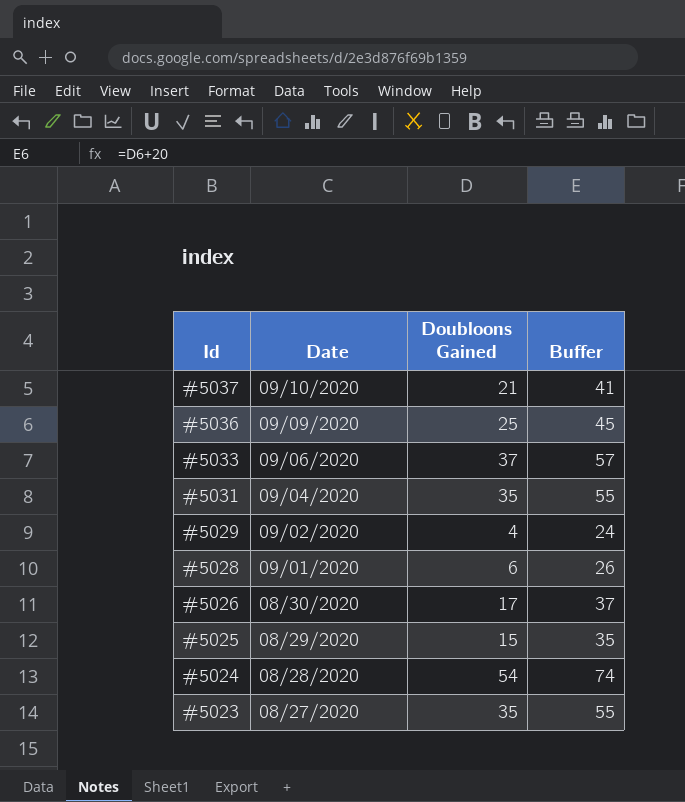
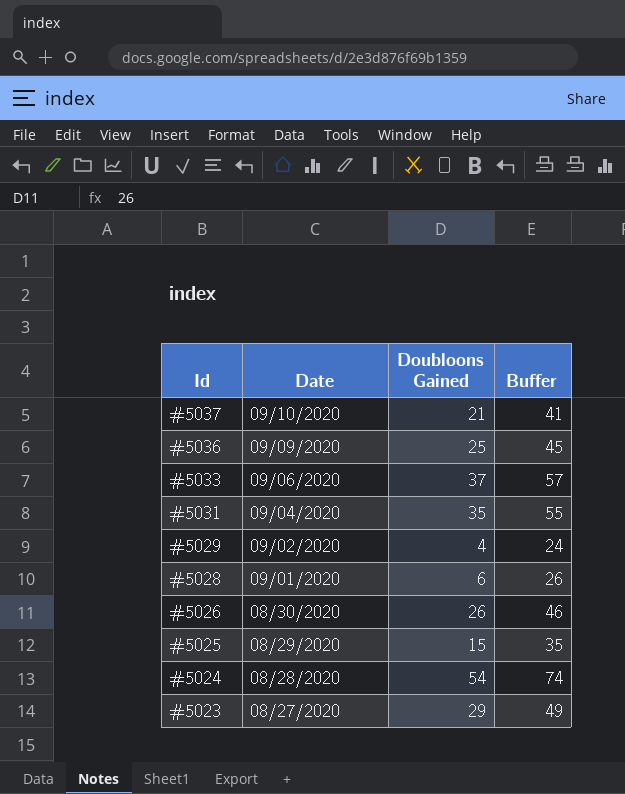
#5026 | Doubloons Gained: 17 -> 26
#5026 | Buffer: 37 -> 46
#5023 | Doubloons Gained: 35 -> 29
#5023 | Buffer: 55 -> 49

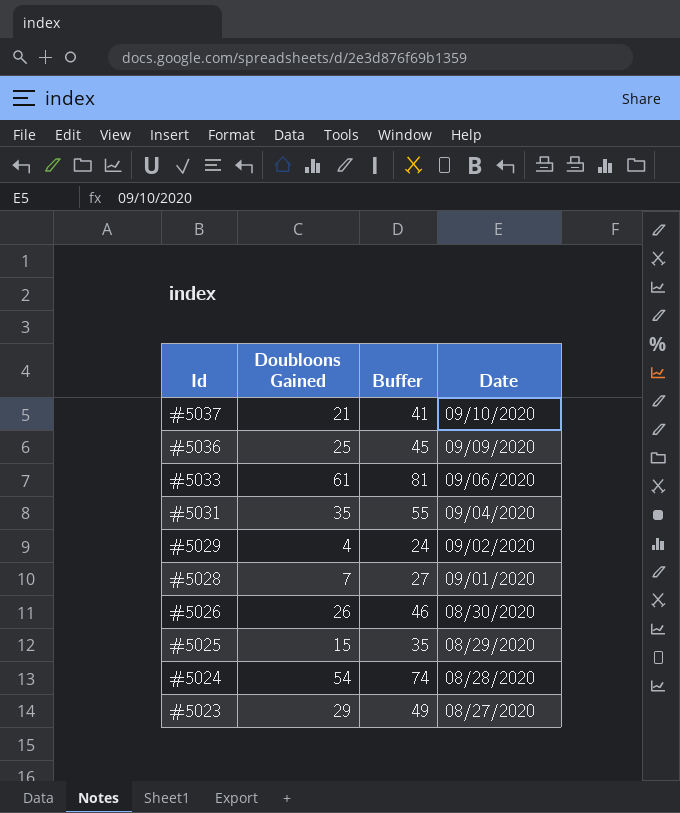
column Date | position: 2 -> 4
#5033 | Doubloons Gained: 37 -> 61
#5033 | Buffer: 57 -> 81
#5028 | Doubloons Gained: 6 -> 7
#5028 | Buffer: 26 -> 27

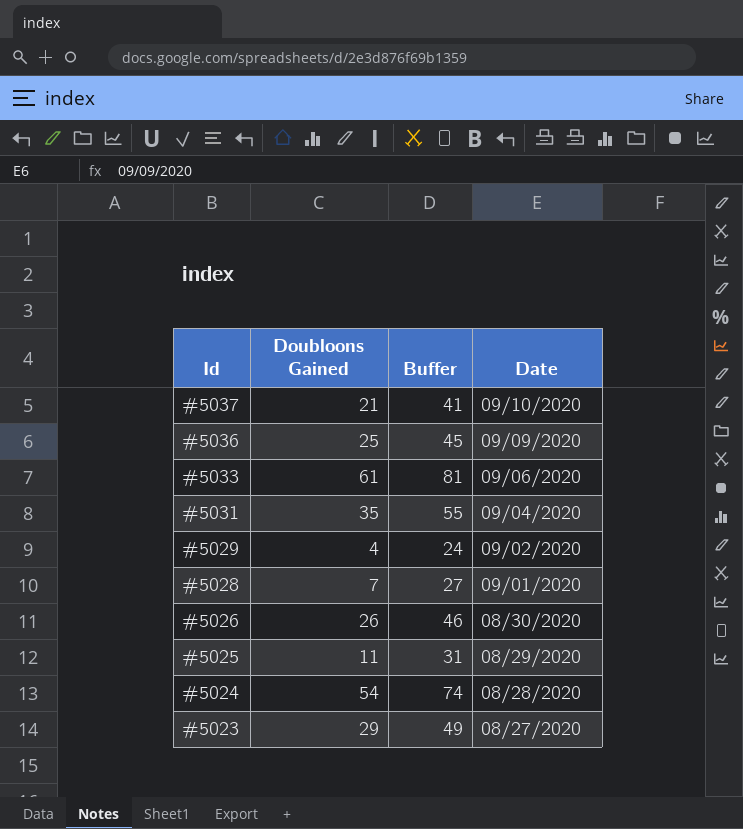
#5025 | Doubloons Gained: 15 -> 11
#5025 | Buffer: 35 -> 31

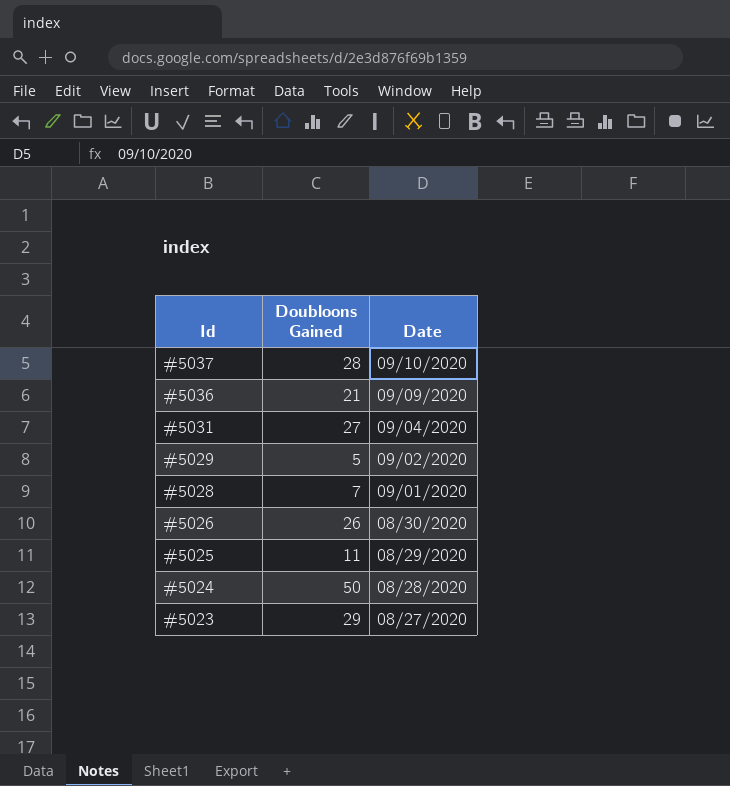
column Buffer | formula: [Doubloons Gained] + 20 -> none
row #5033: 61 | 81 | 09/06/2020 -> none
#5037 | Doubloons Gained: 21 -> 28
#5036 | Doubloons Gained: 25 -> 21
#5031 | Doubloons Gained: 35 -> 27
#5029 | Doubloons Gained: 4 -> 5
#5024 | Doubloons Gained: 54 -> 50

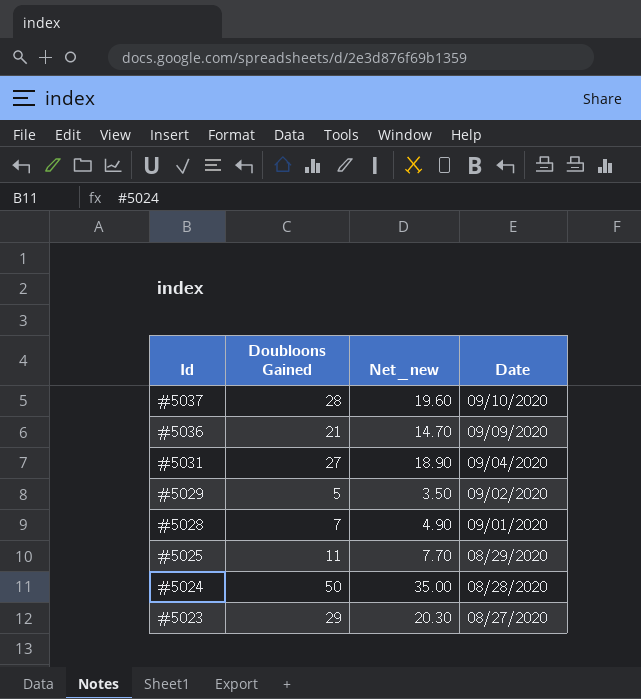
column Net_new | formula: none -> [Doubloons Gained] * 0.7
row #5026: 26 | 08/30/2020 -> none

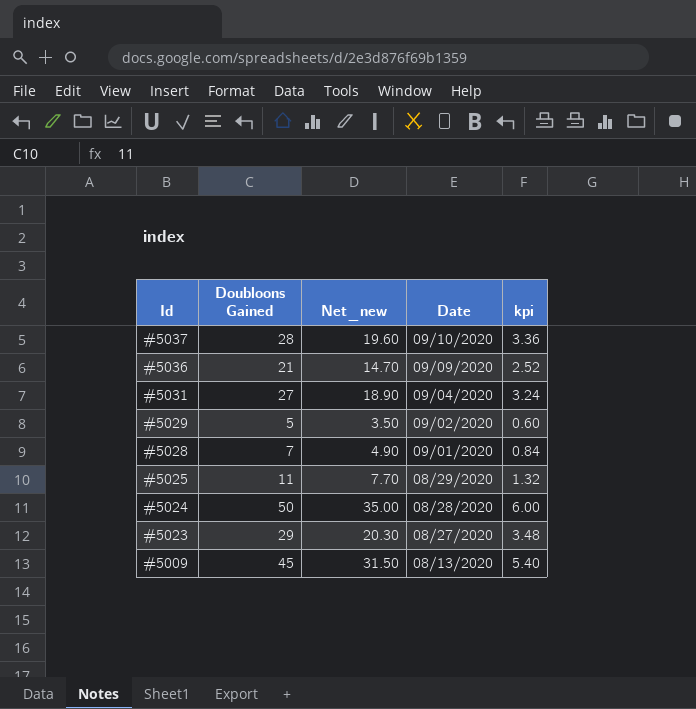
column kpi | formula: none -> [Doubloons Gained] * 0.12
row #5009: none -> 45 | 31.50 | 08/13/2020 | 5.40

